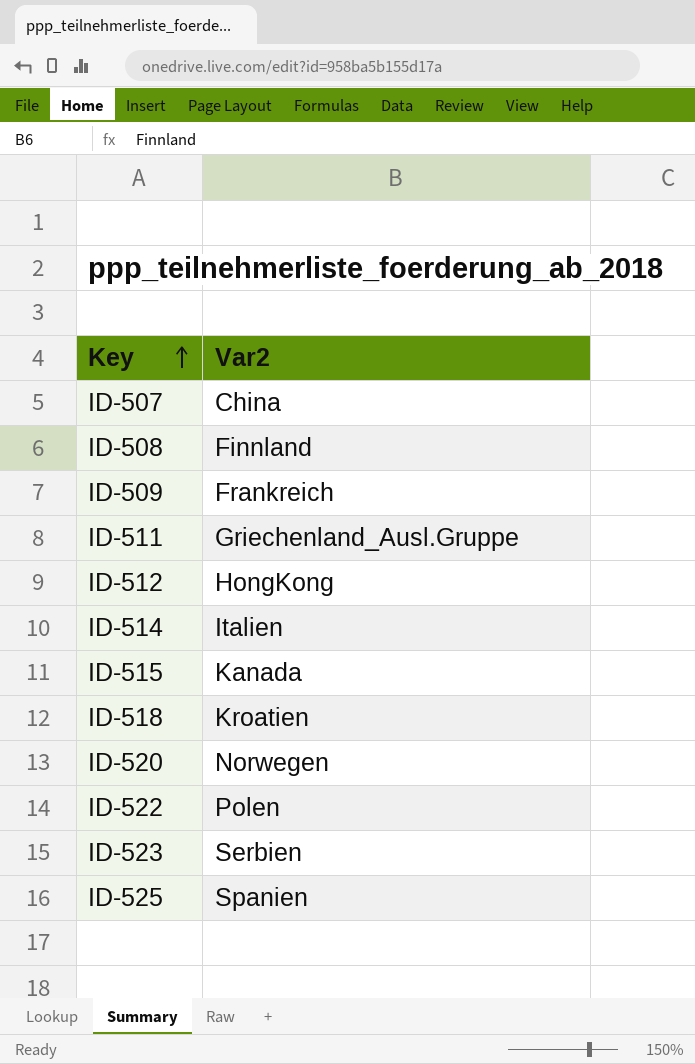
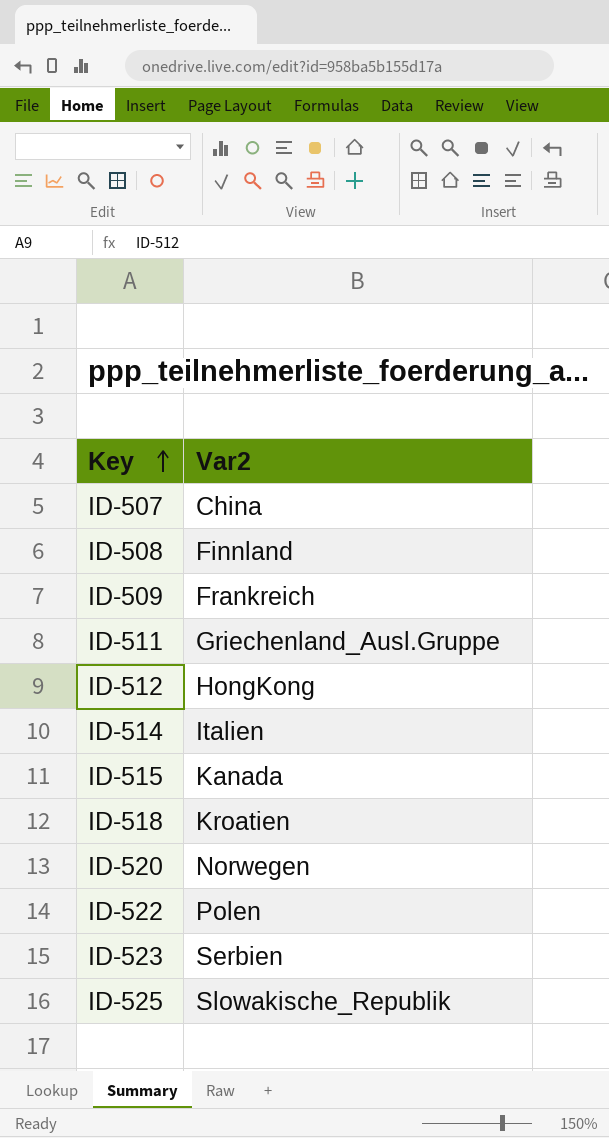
ID-525 | Var2: Spanien -> Slowakische_Republik

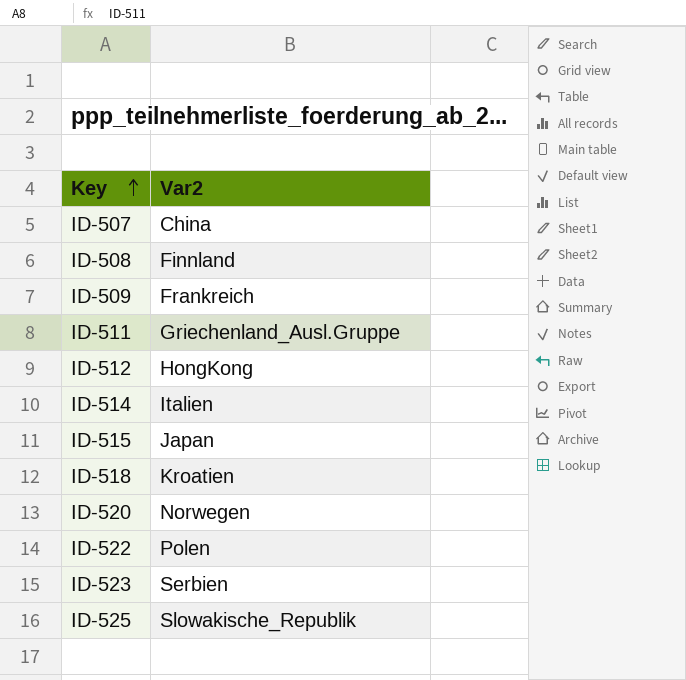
ID-515 | Var2: Kanada -> Japan

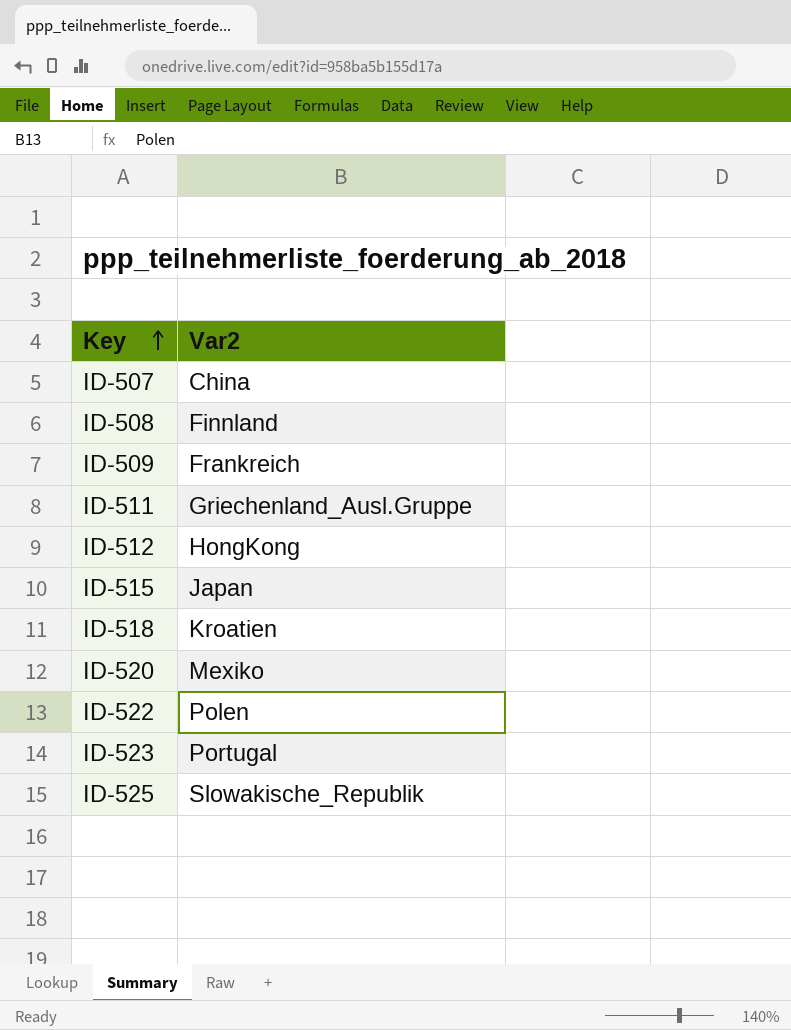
row ID-514: Italien -> none
ID-520 | Var2: Norwegen -> Mexiko
ID-523 | Var2: Serbien -> Portugal

